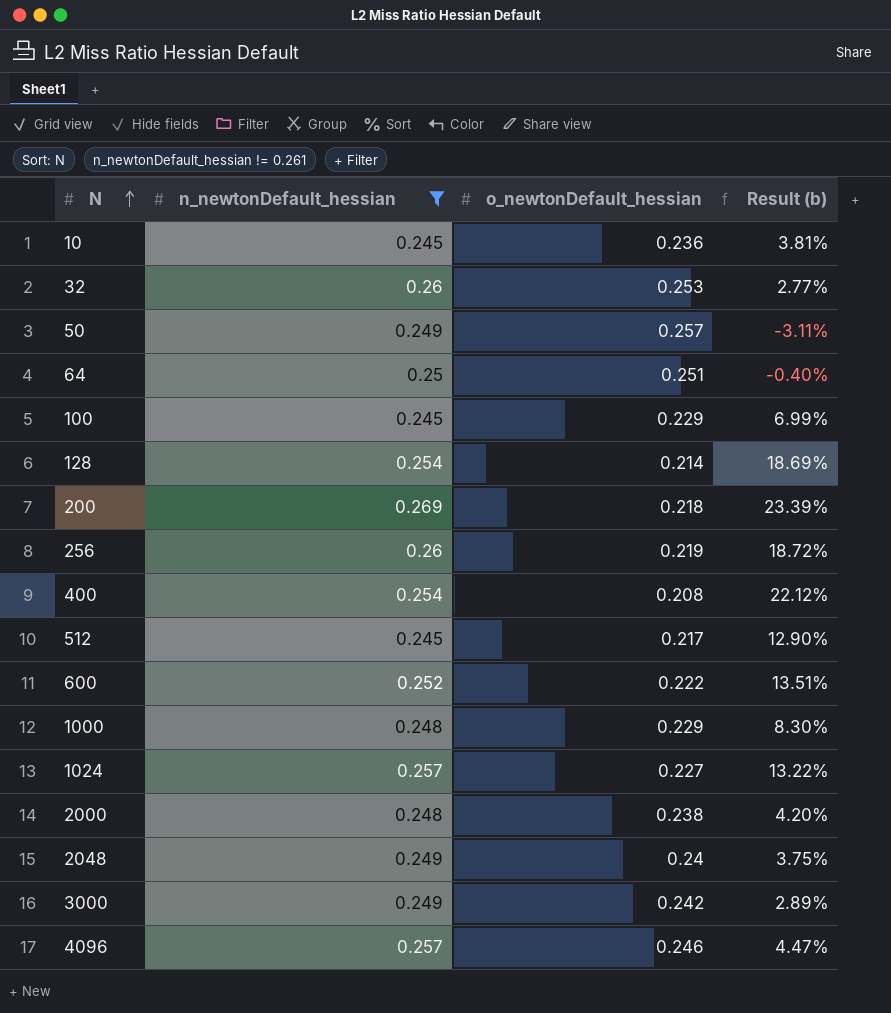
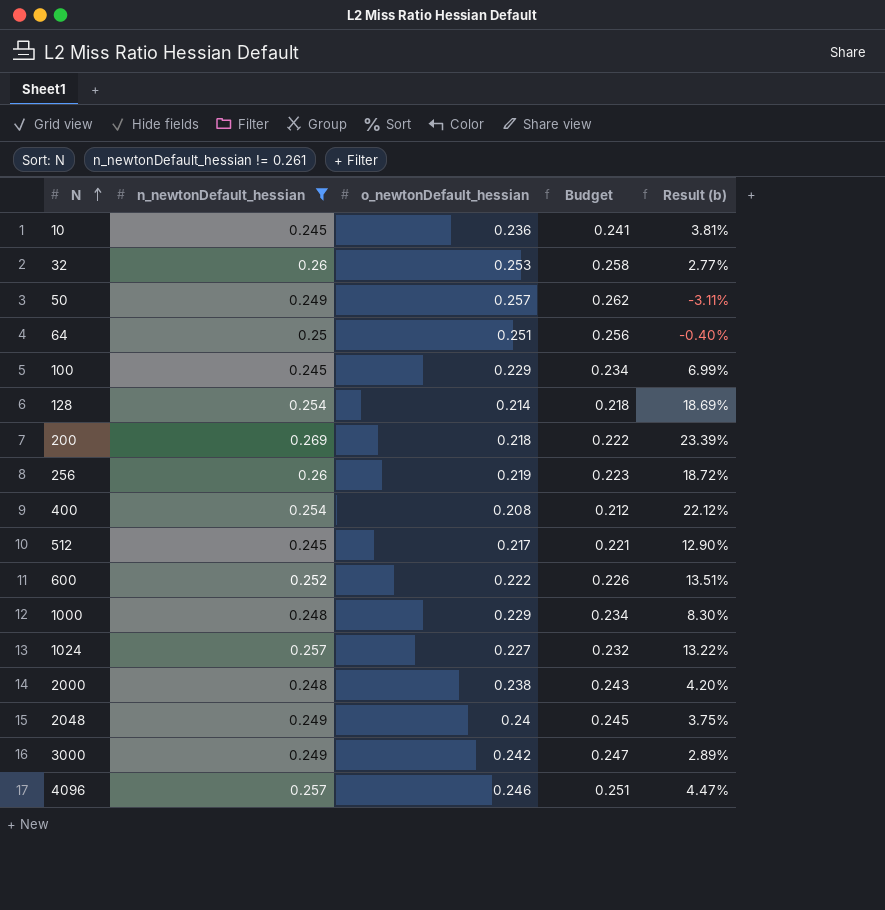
column Budget | formula: none -> [o_newtonDefault_hessian] * 1.02

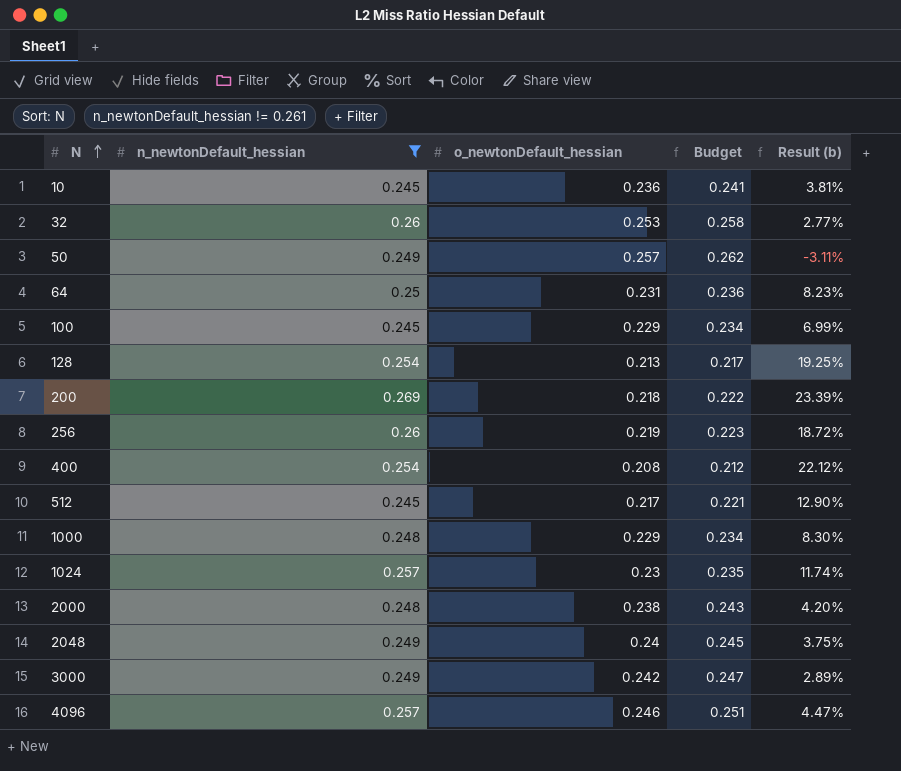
row 600: 0.252 | 0.222 | 0.226 | 13.51% -> none
64 | o_newtonDefault_hessian: 0.251 -> 0.231
64 | Budget: 0.256 -> 0.236
64 | Result (b): -0.40% -> 8.23%
128 | o_newtonDefault_hessian: 0.214 -> 0.213
128 | Budget: 0.218 -> 0.217
128 | Result (b): 18.69% -> 19.25%
1024 | o_newtonDefault_hessian: 0.227 -> 0.23
1024 | Budget: 0.232 -> 0.235
1024 | Result (b): 13.22% -> 11.74%

